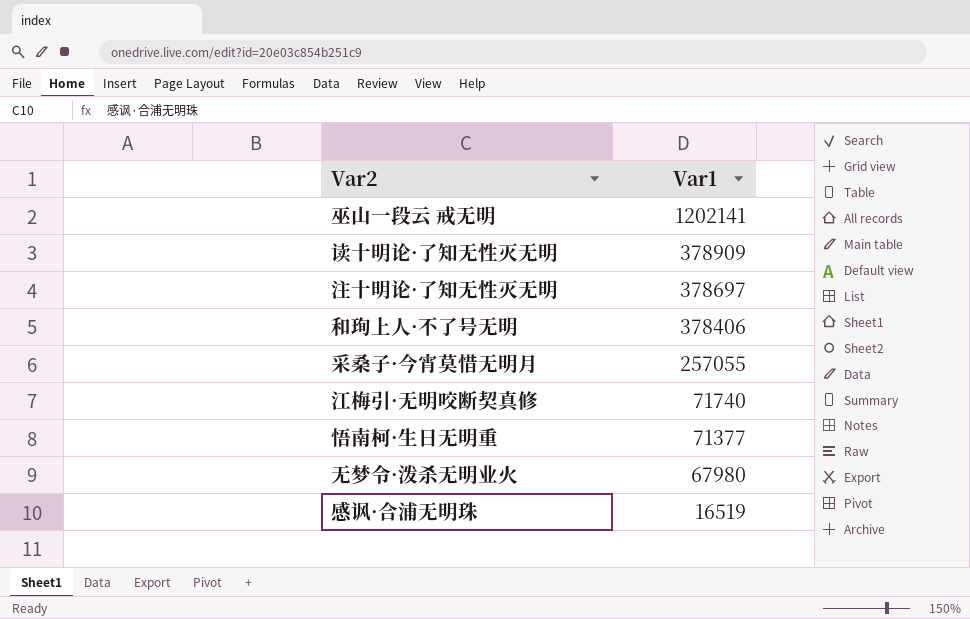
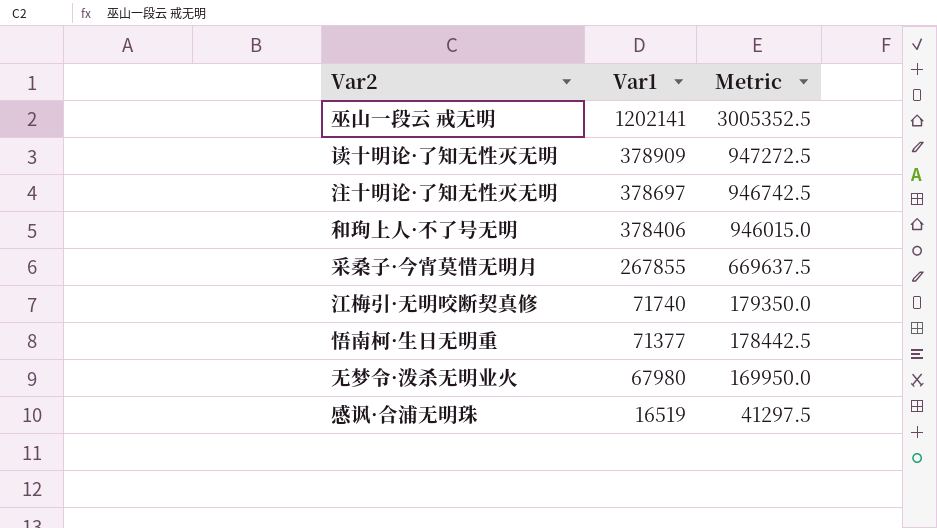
column Metric | formula: none -> [Var1] * 2.5
采桑子·今宵莫惜无明月 | Var1: 257055 -> 267855

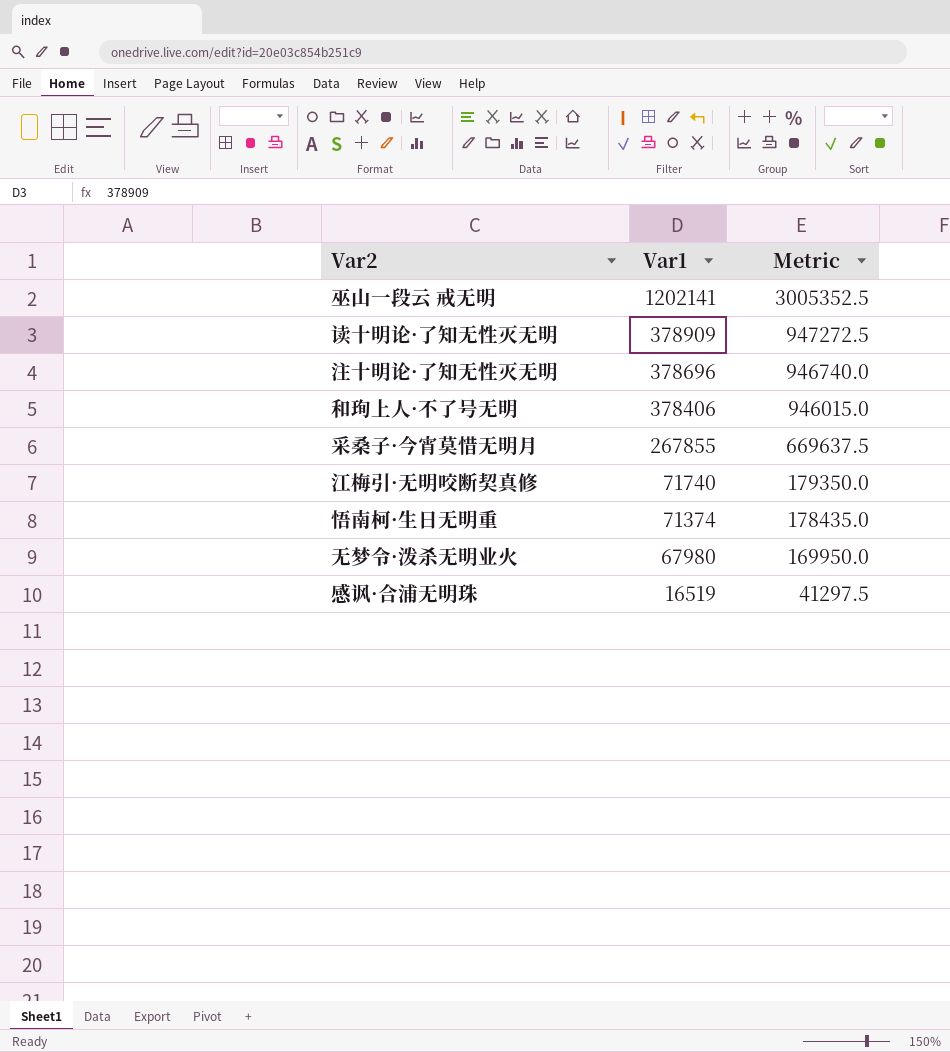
注十明论·了知无性灭无明 | Var1: 378697 -> 378696
注十明论·了知无性灭无明 | Metric: 946742.5 -> 946740.0
悟南柯·生日无明重 | Var1: 71377 -> 71374
悟南柯·生日无明重 | Metric: 178442.5 -> 178435.0

